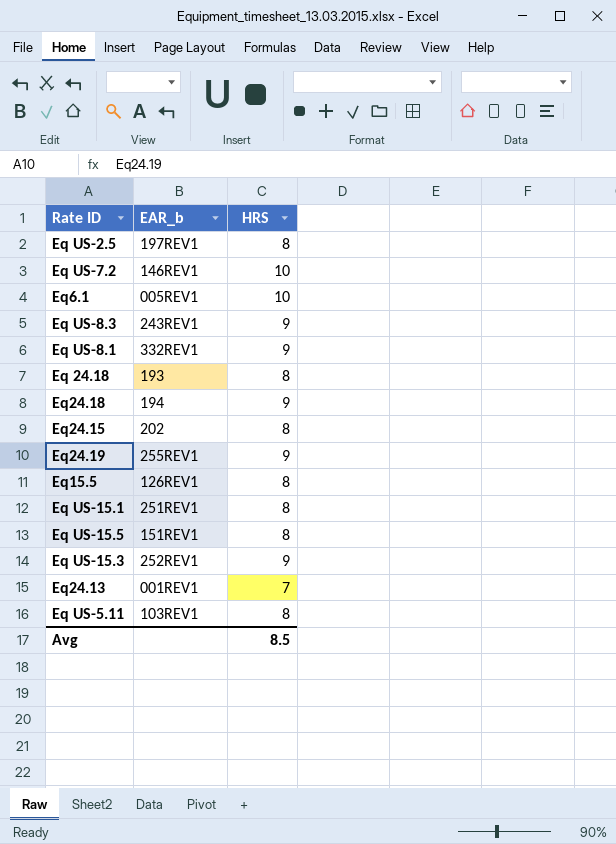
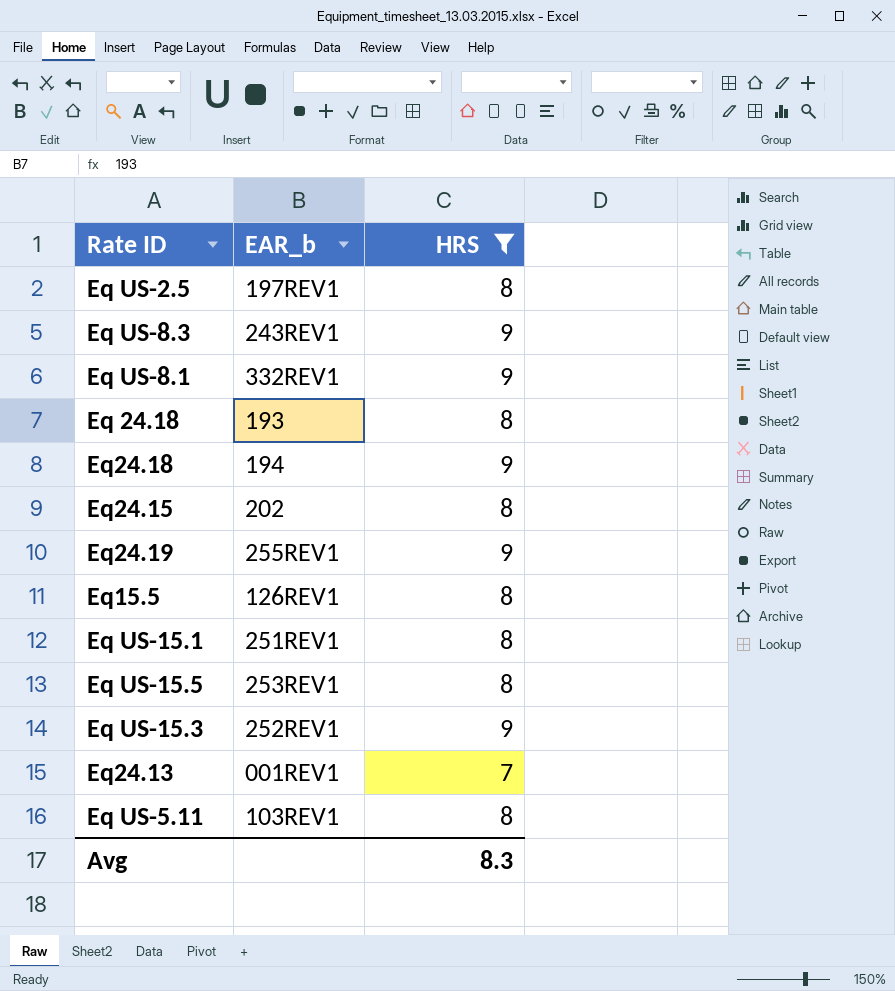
filter: none -> HRS != 10
Eq US-15.5 | EAR_b: 151REV1 -> 253REV1
Avg | HRS: 8.5 -> 8.3

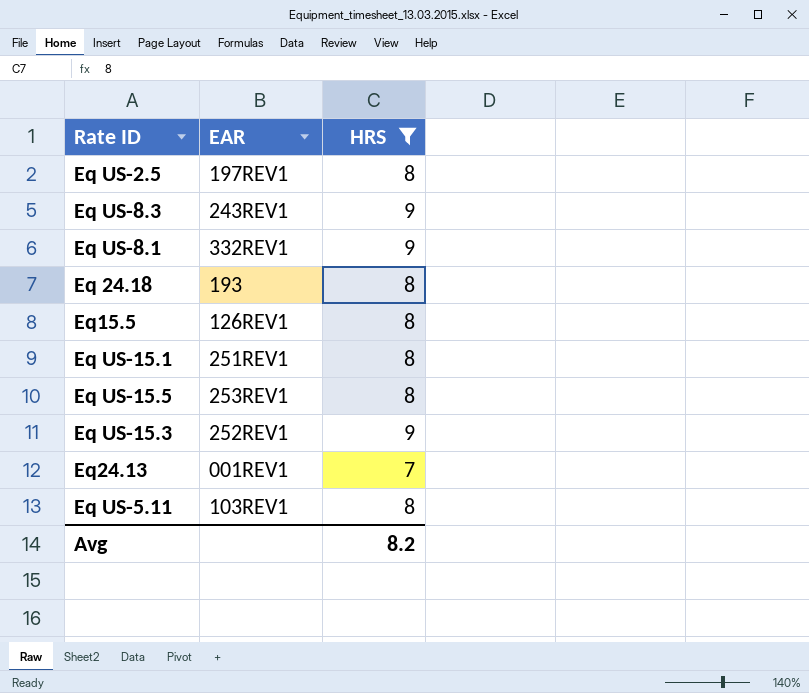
column name: EAR_b -> EAR
row Eq24.18: 194 | 9 -> none
row Eq24.15: 202 | 8 -> none
row Eq24.19: 255REV1 | 9 -> none
Avg | HRS: 8.3 -> 8.2

